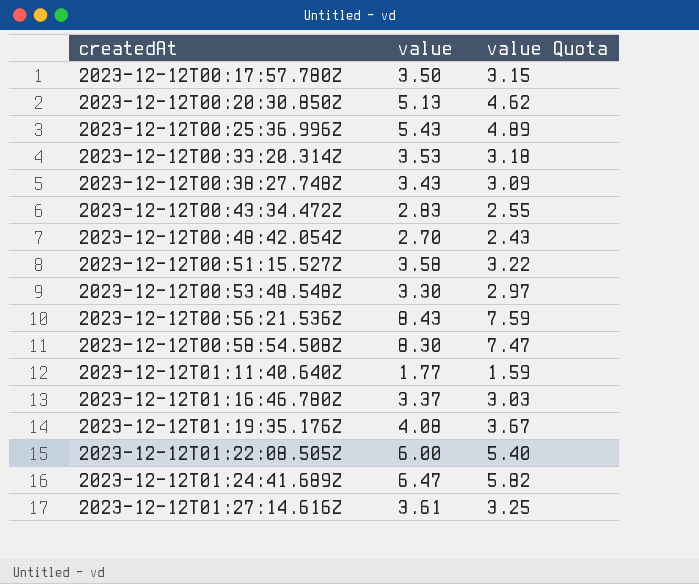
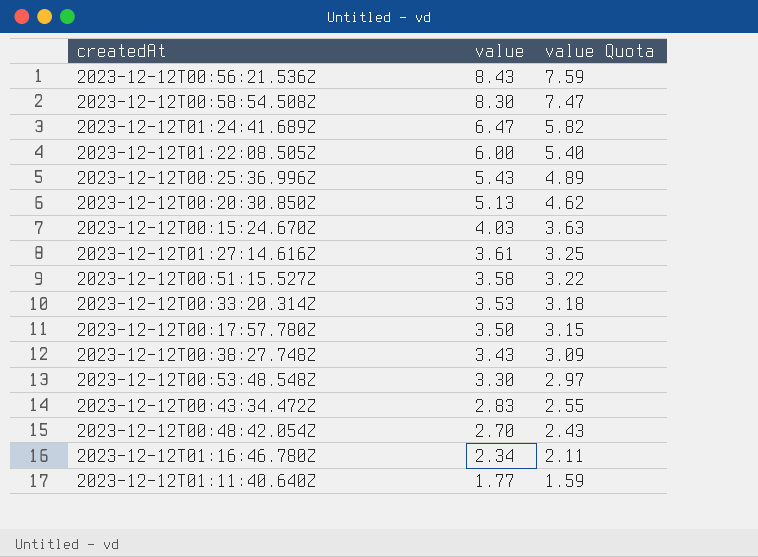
row order: createdAt ascending -> value descending
row 2023-12-12T01:19:35.176Z: 4.08 | 3.67 -> none
row 2023-12-12T00:15:24.670Z: none -> 4.03 | 3.63
2023-12-12T01:16:46.780Z | value: 3.37 -> 2.34
2023-12-12T01:16:46.780Z | value Quota: 3.03 -> 2.11

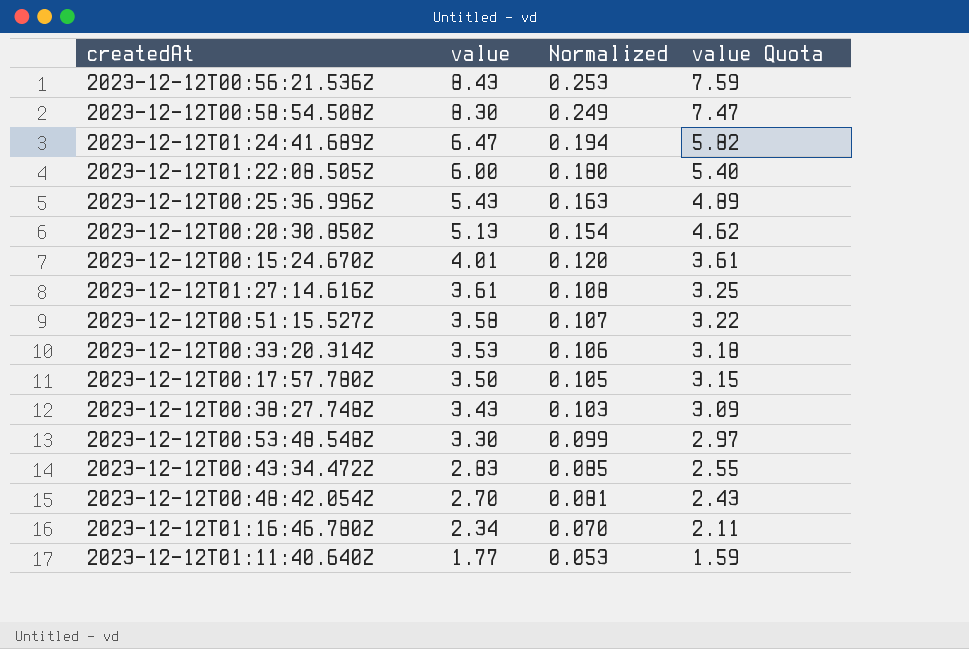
column Normalized | formula: none -> [value] * 0.03
2023-12-12T00:15:24.670Z | value: 4.03 -> 4.01
2023-12-12T00:15:24.670Z | value Quota: 3.63 -> 3.61

